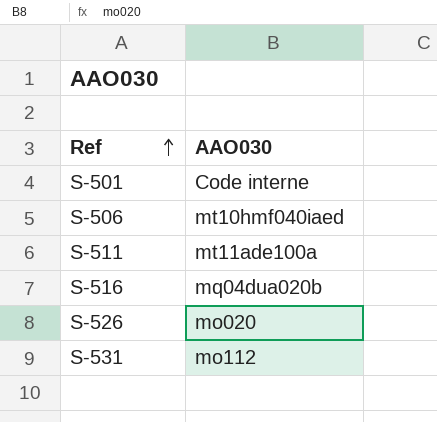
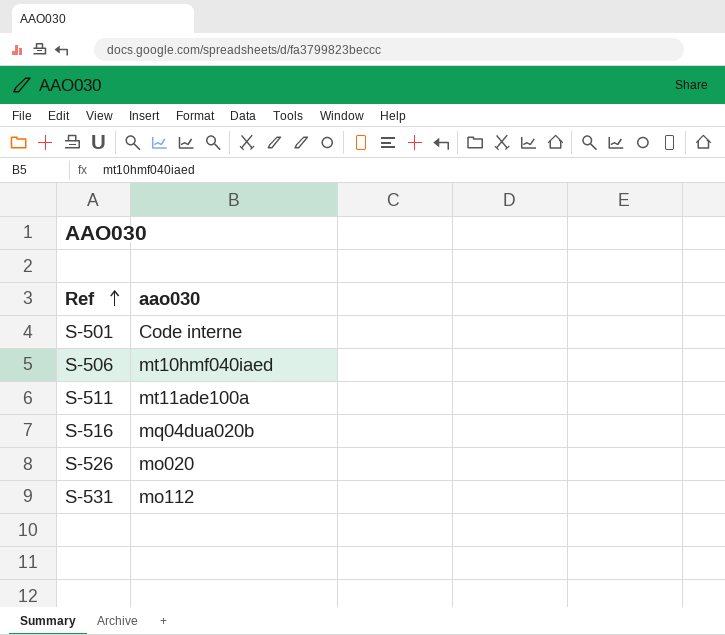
column name: AAO030 -> aao030

